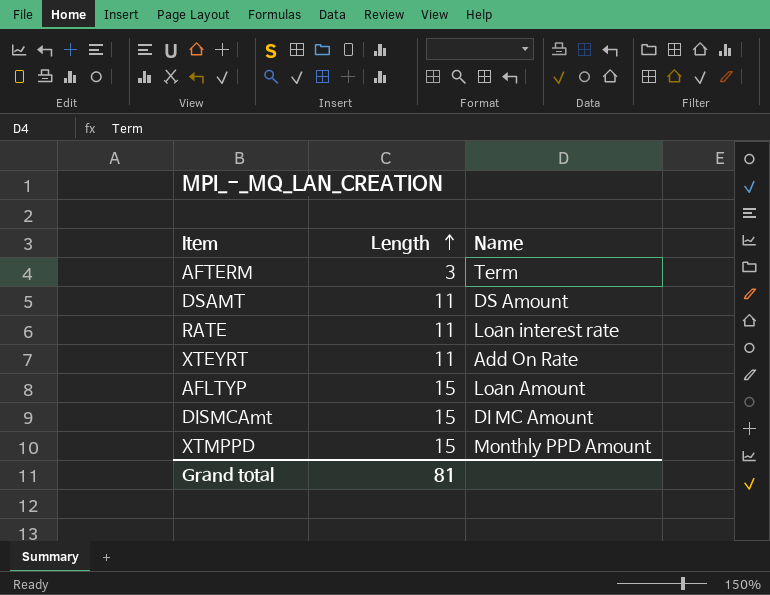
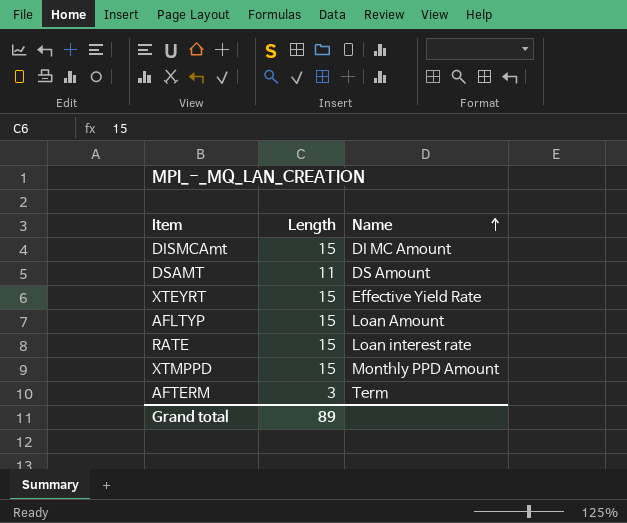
row order: Length ascending -> Name ascending
XTEYRT | Length: 11 -> 15
XTEYRT | Name: Add On Rate -> Effective Yield Rate
RATE | Length: 11 -> 15
Grand total | Length: 81 -> 89

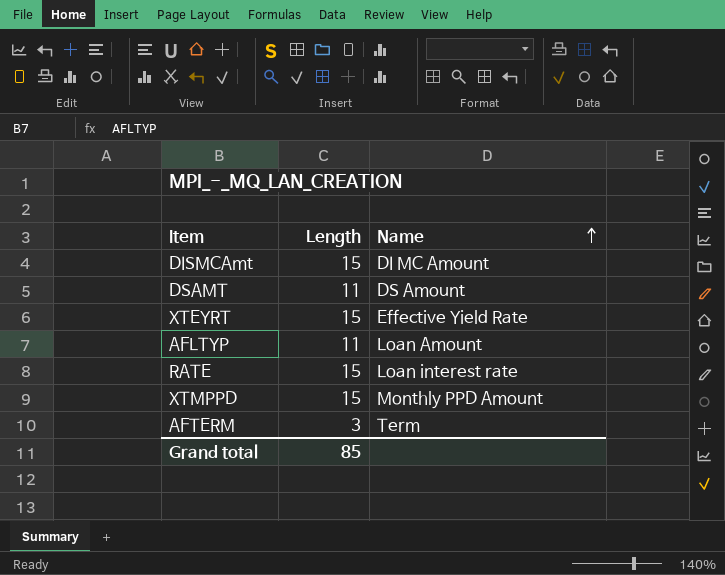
AFLTYP | Length: 15 -> 11
Grand total | Length: 89 -> 85

